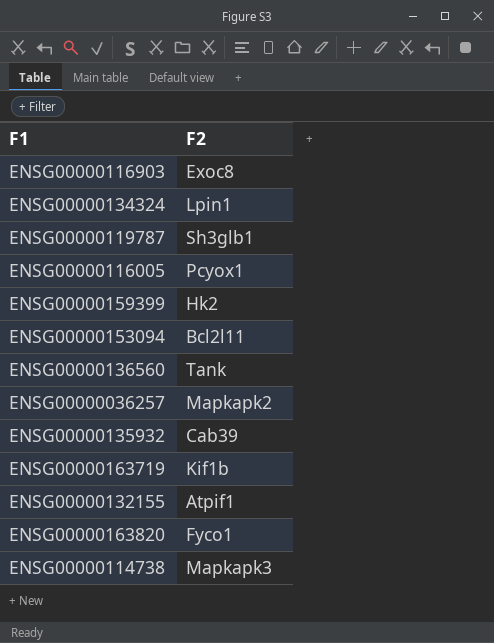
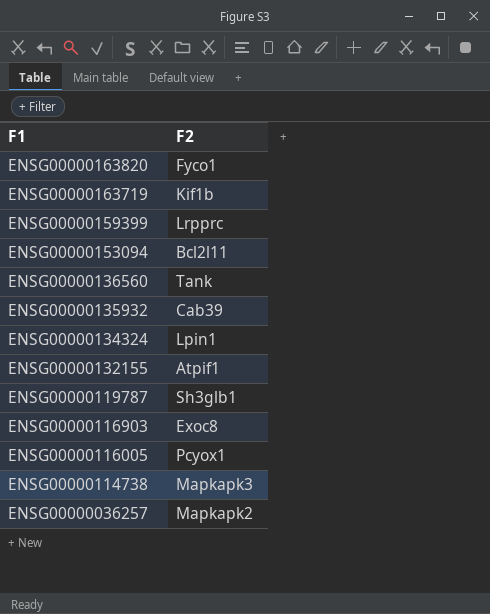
row order: none -> F1 descending
ENSG00000159399 | F2: Hk2 -> Lrpprc

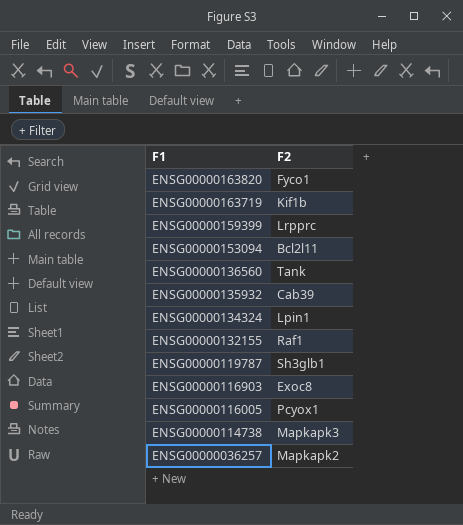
ENSG00000132155 | F2: Atpif1 -> Raf1

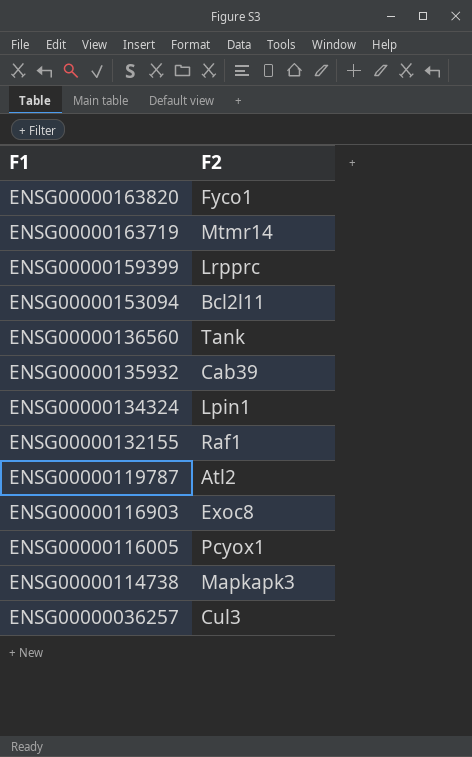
ENSG00000163719 | F2: Kif1b -> Mtmr14
ENSG00000119787 | F2: Sh3glb1 -> Atl2
ENSG00000036257 | F2: Mapkapk2 -> Cul3

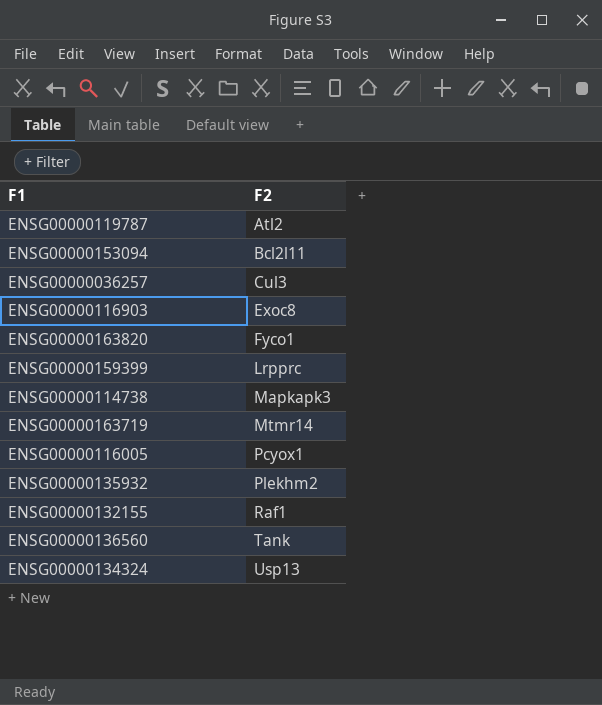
row order: F1 descending -> F2 ascending
ENSG00000135932 | F2: Cab39 -> Plekhm2
ENSG00000134324 | F2: Lpin1 -> Usp13

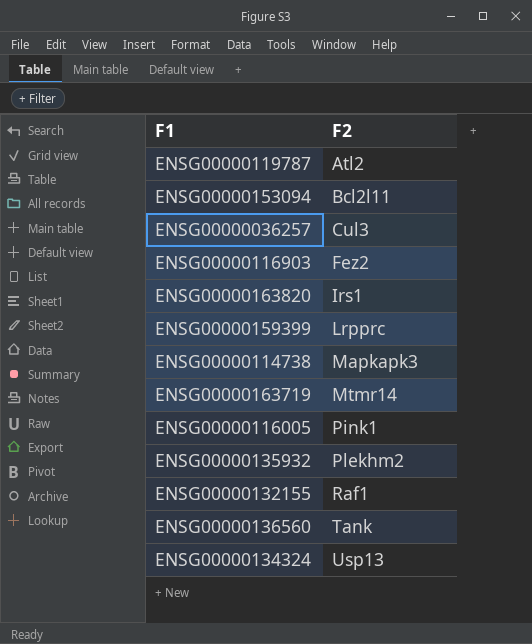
ENSG00000116903 | F2: Exoc8 -> Fez2
ENSG00000163820 | F2: Fyco1 -> Irs1
ENSG00000116005 | F2: Pcyox1 -> Pink1

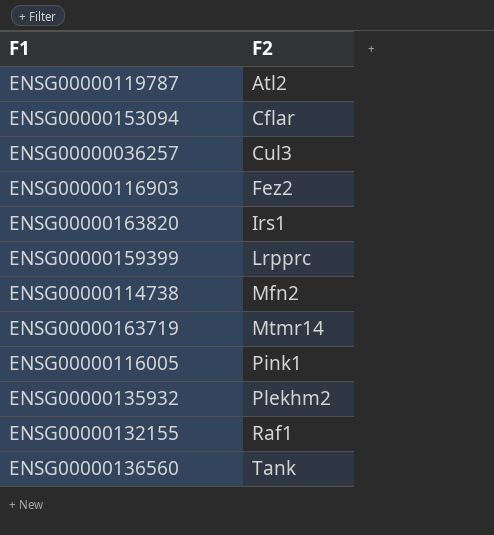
row ENSG00000134324: Usp13 -> none
ENSG00000153094 | F2: Bcl2l11 -> Cflar
ENSG00000114738 | F2: Mapkapk3 -> Mfn2

